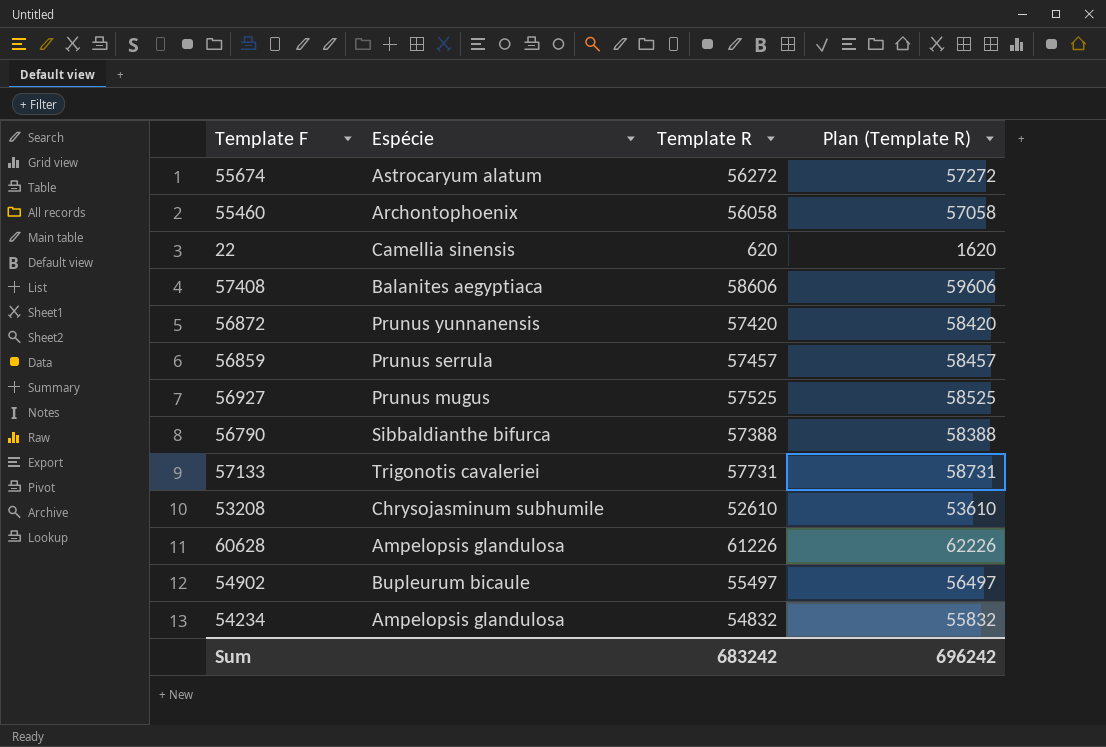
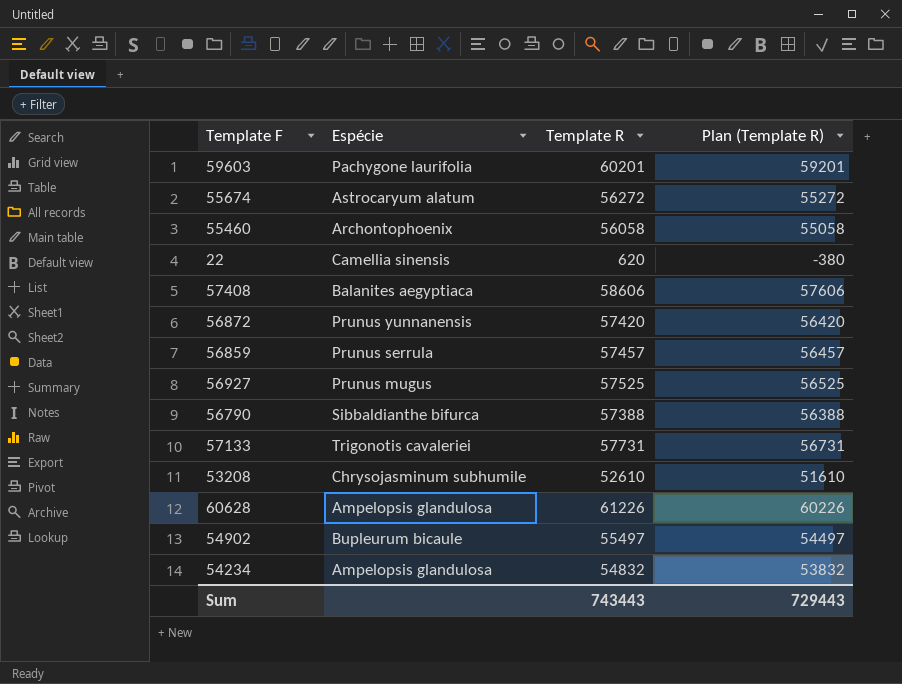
column Plan (Template R) | formula: [Template R] + 1000 -> [Template R] - 1000
row 59603: none -> Pachygone laurifolia | 60201 | 59201
Sum | Template R: 683242 -> 743443
Sum | Plan (Template R): 696242 -> 729443

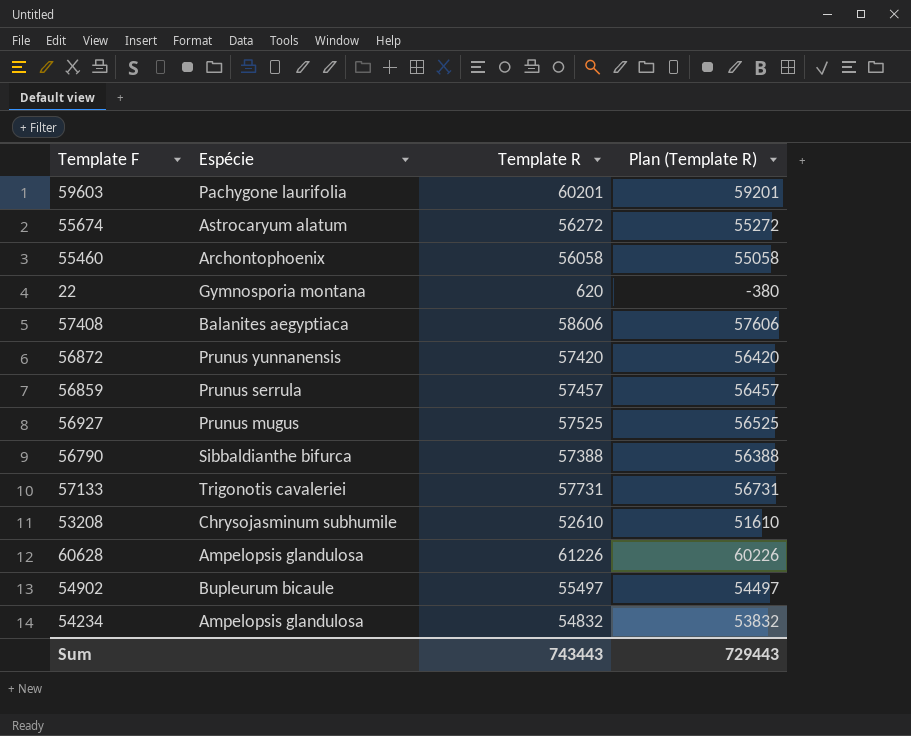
22 | Espécie: Camellia sinensis -> Gymnosporia montana

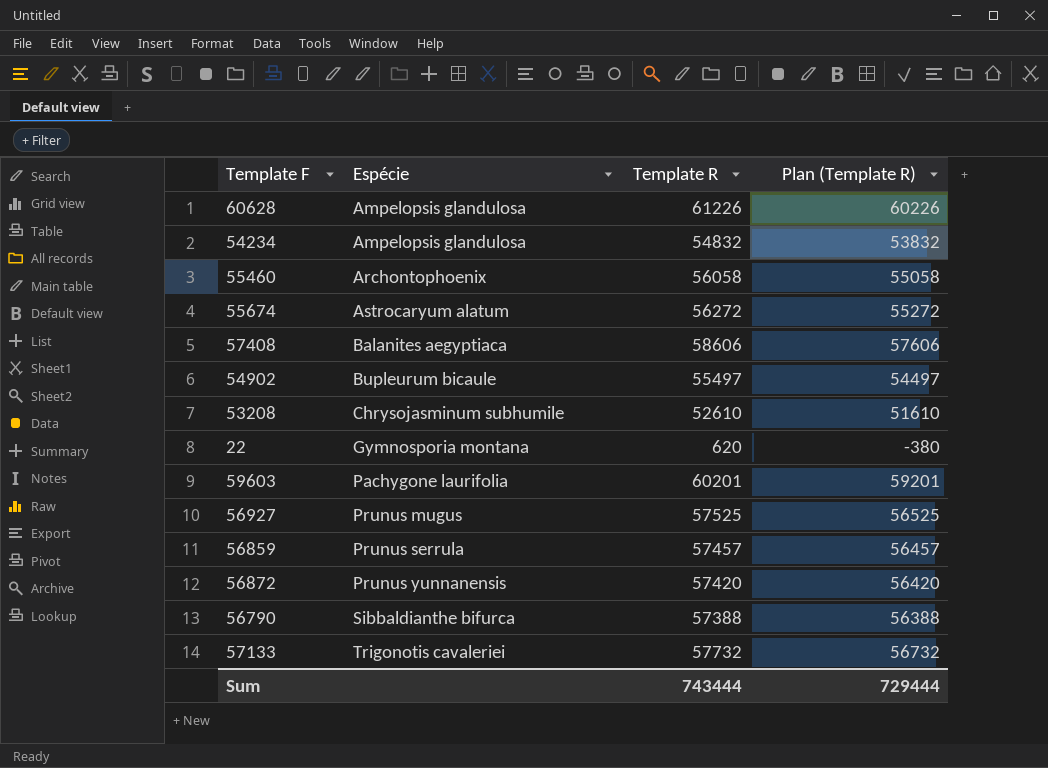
row order: none -> Espécie ascending
57133 | Template R: 57731 -> 57732
57133 | Plan (Template R): 56731 -> 56732
Sum | Template R: 743443 -> 743444
Sum | Plan (Template R): 729443 -> 729444

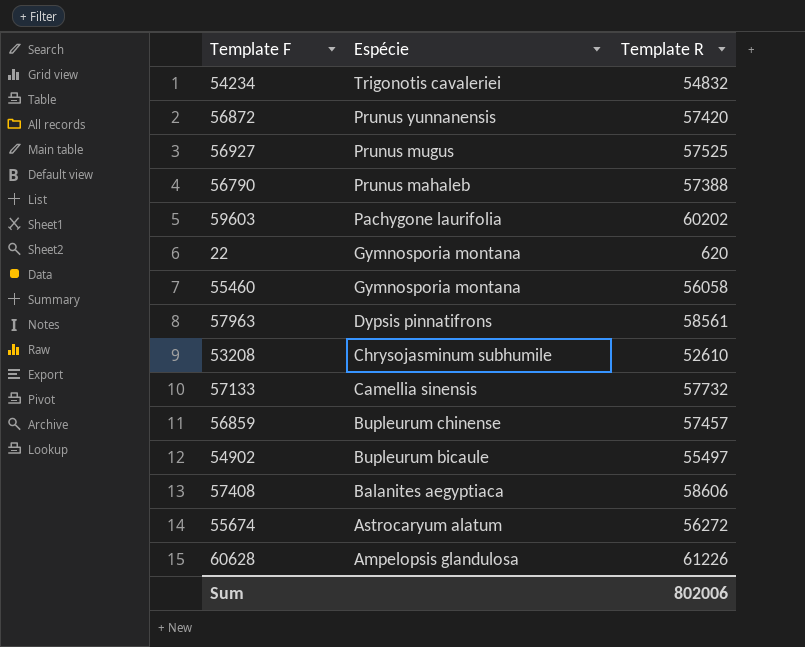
row order: Espécie ascending -> Espécie descending
column Plan (Template R) | formula: [Template R] - 1000 -> none
54234 | Espécie: Ampelopsis glandulosa -> Trigonotis cavaleriei
56790 | Espécie: Sibbaldianthe bifurca -> Prunus mahaleb
59603 | Template R: 60201 -> 60202
55460 | Espécie: Archontophoenix -> Gymnosporia montana
row 57963: none -> Dypsis pinnatifrons | 58561
57133 | Espécie: Trigonotis cavaleriei -> Camellia sinensis
56859 | Espécie: Prunus serrula -> Bupleurum chinense
Sum | Template R: 743444 -> 802006

